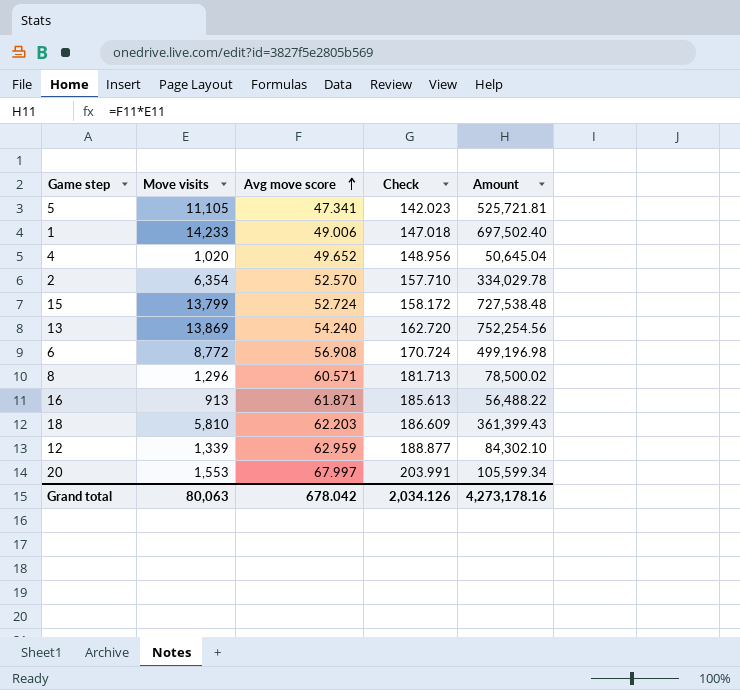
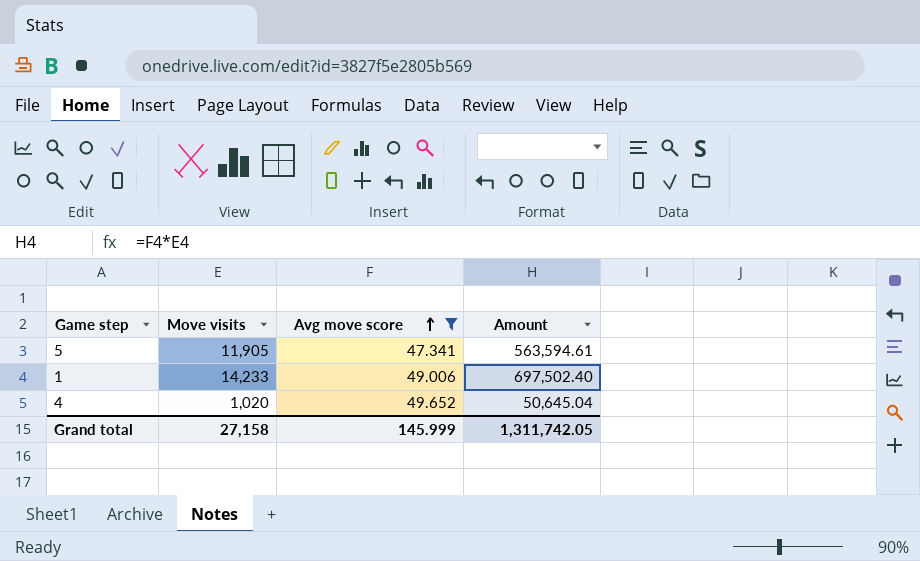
filter: none -> Avg move score <= 49.652
column Check | formula: [Avg move score] * 3 -> none
5 | Move visits: 11,105 -> 11,905
5 | Amount: 525,721.81 -> 563,594.61
Grand total | Move visits: 80,063 -> 27,158
Grand total | Avg move score: 678.042 -> 145.999
Grand total | Amount: 4,273,178.16 -> 1,311,742.05

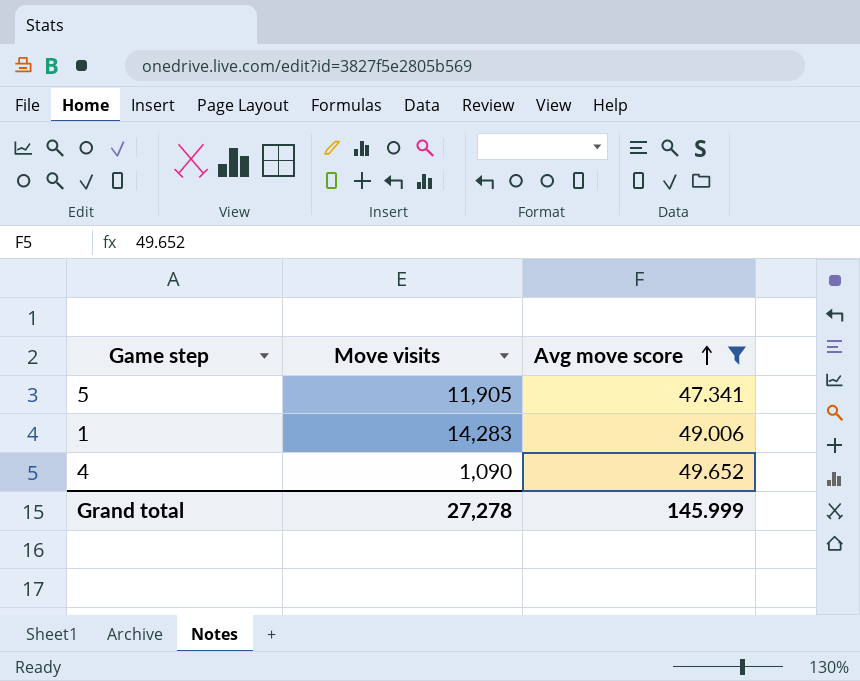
column Amount | formula: [Move visits] * [Avg move score] -> none
1 | Move visits: 14,233 -> 14,283
4 | Move visits: 1,020 -> 1,090
Grand total | Move visits: 27,158 -> 27,278

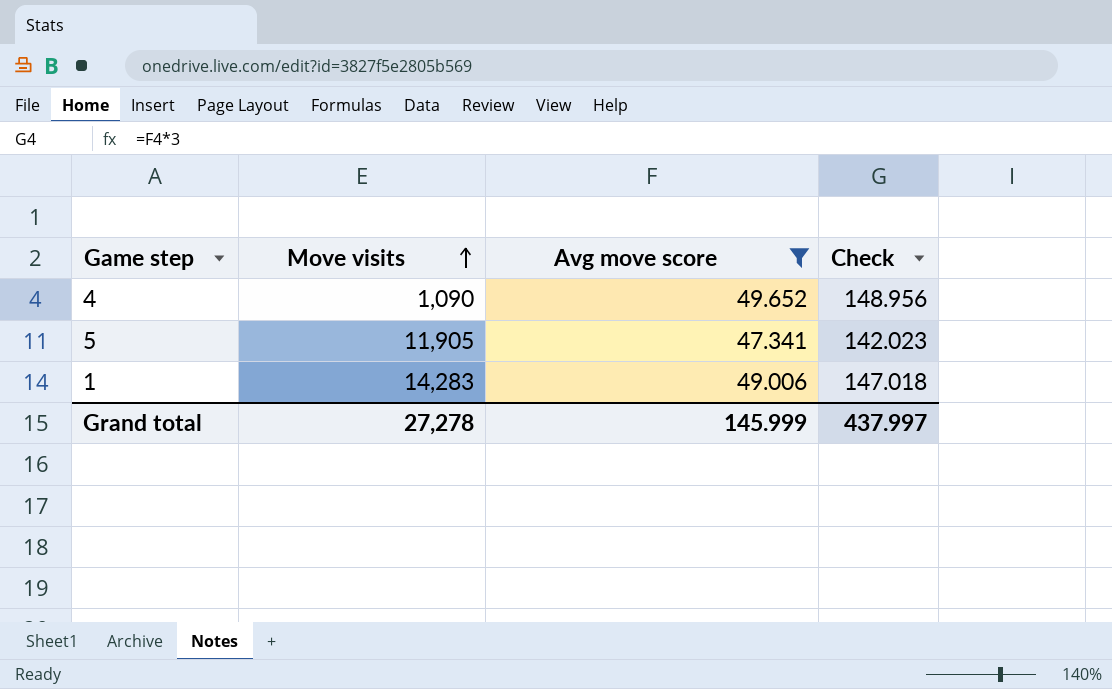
row order: Avg move score ascending -> Move visits ascending
column Check | formula: none -> [Avg move score] * 3

